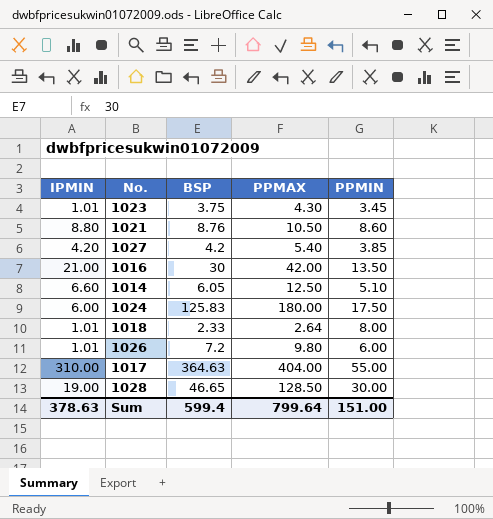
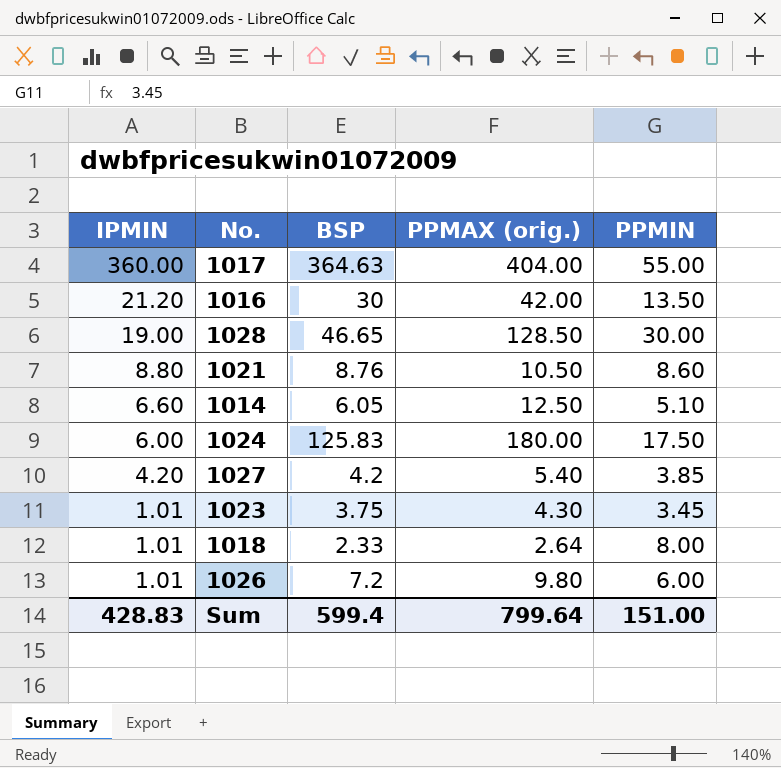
row order: none -> IPMIN descending
column name: PPMAX -> PPMAX (orig.)
1017 | IPMIN: 310.00 -> 360.00
1016 | IPMIN: 21.00 -> 21.20
Sum | IPMIN: 378.63 -> 428.83

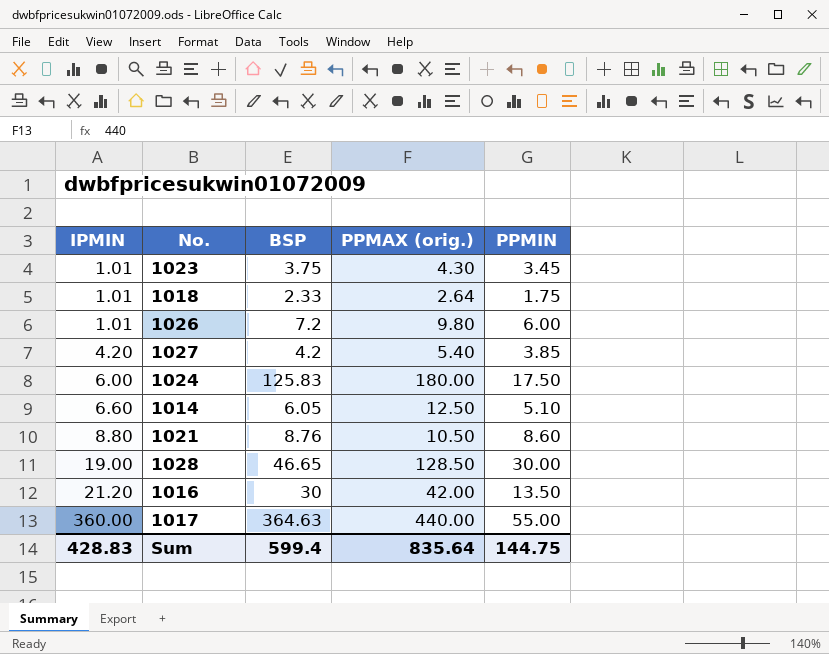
row order: IPMIN descending -> IPMIN ascending
1018 | PPMIN: 8.00 -> 1.75
1017 | PPMAX (orig.): 404.00 -> 440.00
Sum | PPMAX (orig.): 799.64 -> 835.64
Sum | PPMIN: 151.00 -> 144.75

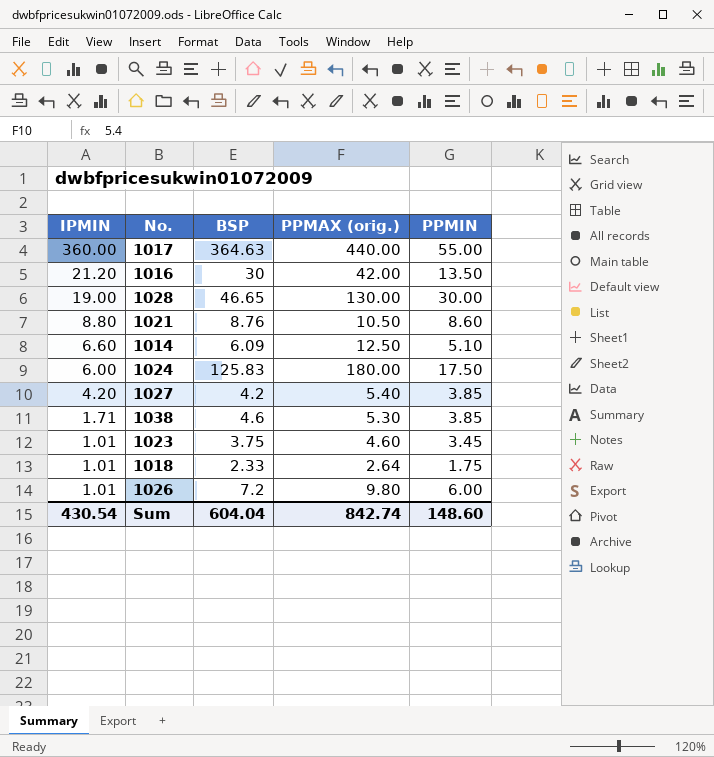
row order: IPMIN ascending -> IPMIN descending
1028 | PPMAX (orig.): 128.50 -> 130.00
1014 | BSP: 6.05 -> 6.09
row 1038: none -> 1.71 | 4.6 | 5.30 | 3.85
1023 | PPMAX (orig.): 4.30 -> 4.60
Sum | IPMIN: 428.83 -> 430.54
Sum | BSP: 599.4 -> 604.04
Sum | PPMAX (orig.): 835.64 -> 842.74
Sum | PPMIN: 144.75 -> 148.60

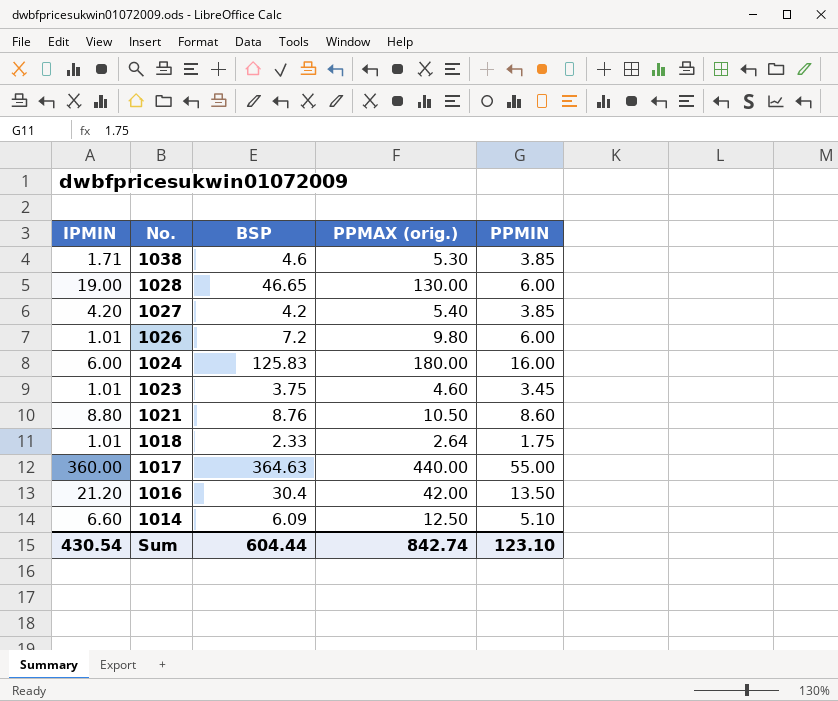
row order: IPMIN descending -> No. descending
1028 | PPMIN: 30.00 -> 6.00
1024 | PPMIN: 17.50 -> 16.00
1016 | BSP: 30 -> 30.4
Sum | BSP: 604.04 -> 604.44
Sum | PPMIN: 148.60 -> 123.10

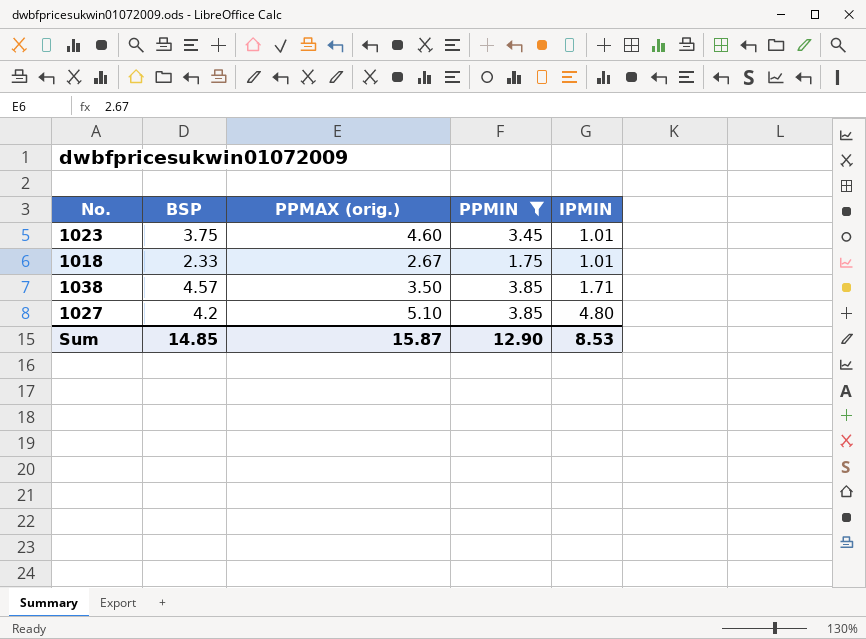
filter: none -> PPMIN <= 3.85
row order: No. descending -> IPMIN ascending
column IPMIN | position: 1 -> 5
1018 | PPMAX (orig.): 2.64 -> 2.67
1038 | BSP: 4.6 -> 4.57
1038 | PPMAX (orig.): 5.30 -> 3.50
1027 | PPMAX (orig.): 5.40 -> 5.10
1027 | IPMIN: 4.20 -> 4.80
Sum | BSP: 604.44 -> 14.85
Sum | PPMAX (orig.): 842.74 -> 15.87
Sum | PPMIN: 123.10 -> 12.90
Sum | IPMIN: 430.54 -> 8.53

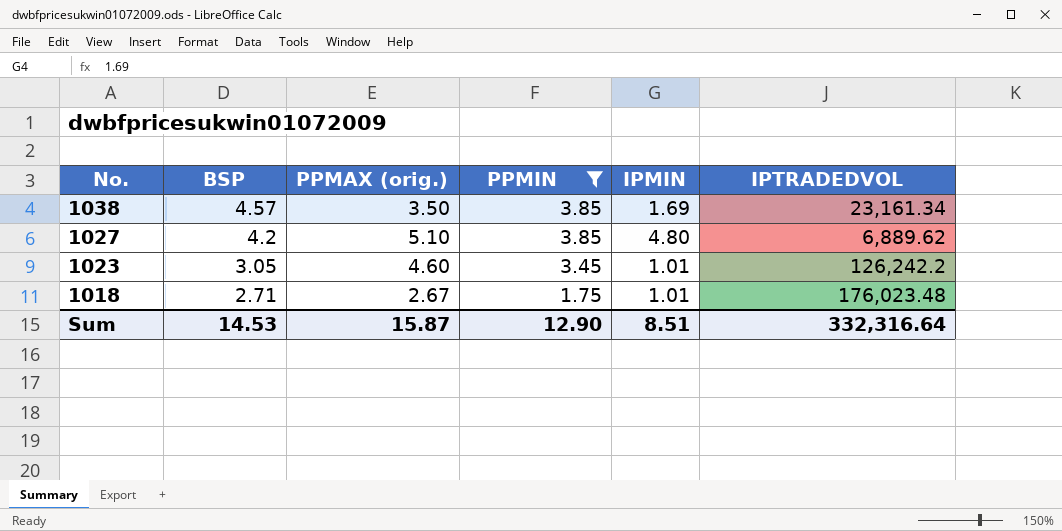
row order: IPMIN ascending -> No. descending
column IPTRADEDVOL | position: none -> 6
1038 | IPMIN: 1.71 -> 1.69
1023 | BSP: 3.75 -> 3.05
1018 | BSP: 2.33 -> 2.71
Sum | BSP: 14.85 -> 14.53
Sum | IPMIN: 8.53 -> 8.51

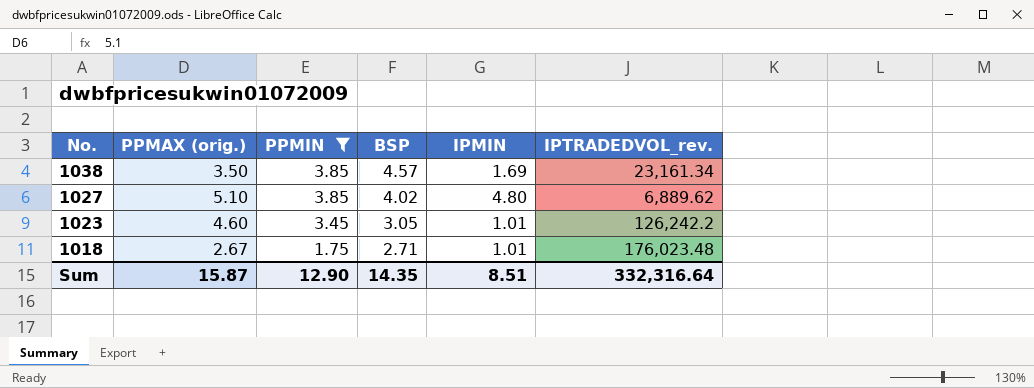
column BSP | position: 2 -> 4
column name: IPTRADEDVOL -> IPTRADEDVOL_rev.
1027 | BSP: 4.2 -> 4.02
Sum | BSP: 14.53 -> 14.35

